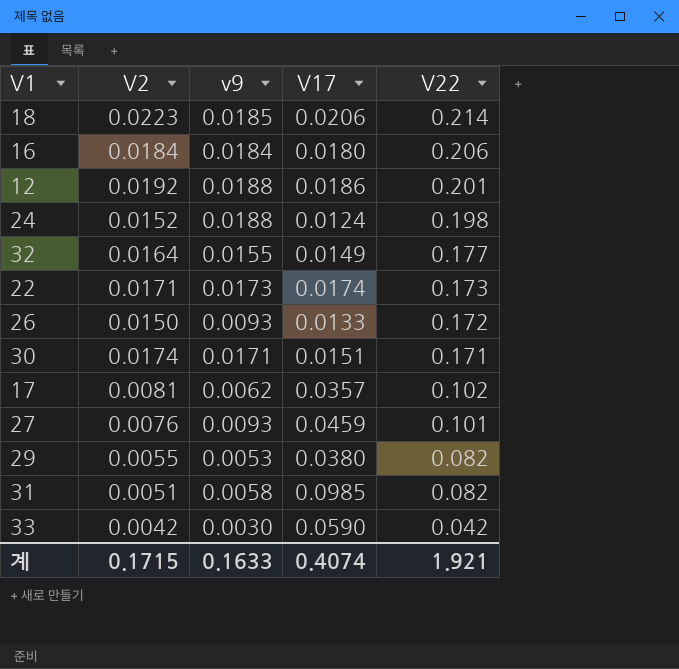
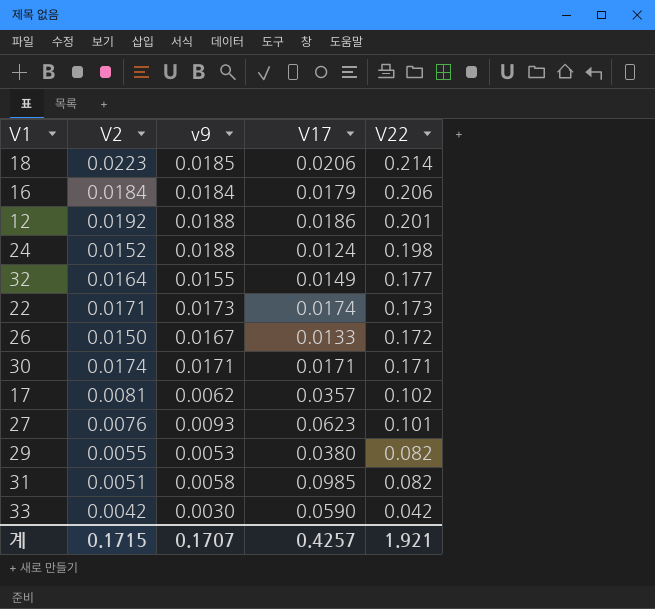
16 | V17: 0.0180 -> 0.0179
26 | v9: 0.0093 -> 0.0167
30 | V17: 0.0151 -> 0.0171
27 | V17: 0.0459 -> 0.0623
계 | v9: 0.1633 -> 0.1707
계 | V17: 0.4074 -> 0.4257

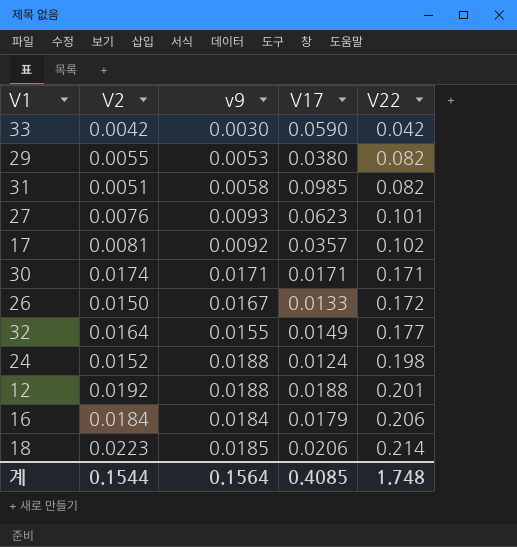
row order: V22 descending -> V22 ascending
row 22: 0.0171 | 0.0173 | 0.0174 | 0.173 -> none
17 | v9: 0.0062 -> 0.0092
12 | V17: 0.0186 -> 0.0188
계 | V2: 0.1715 -> 0.1544
계 | v9: 0.1707 -> 0.1564
계 | V17: 0.4257 -> 0.4085
계 | V22: 1.921 -> 1.748

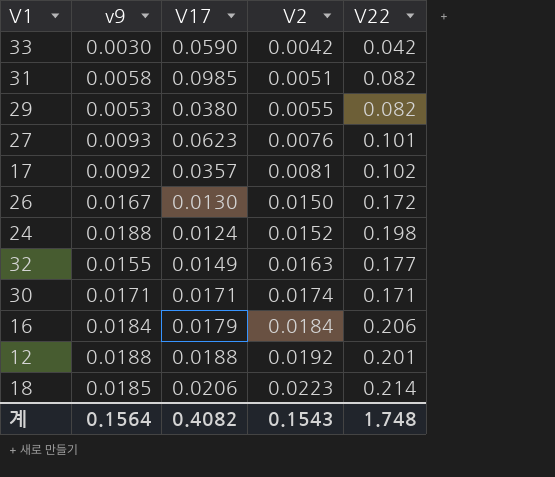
row order: V22 ascending -> V2 ascending
column V2 | position: 2 -> 4
26 | V17: 0.0133 -> 0.0130
32 | V2: 0.0164 -> 0.0163
계 | V17: 0.4085 -> 0.4082
계 | V2: 0.1544 -> 0.1543

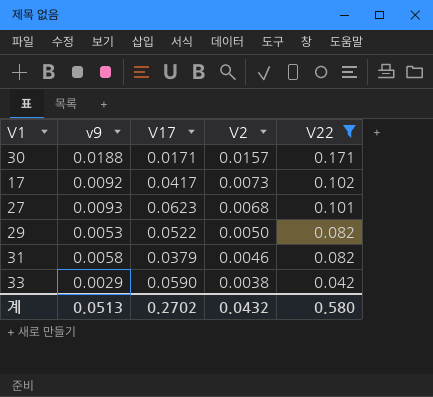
filter: none -> V22 <= 0.171
row order: V2 ascending -> V2 descending
30 | v9: 0.0171 -> 0.0188
30 | V2: 0.0174 -> 0.0157
17 | V17: 0.0357 -> 0.0417
17 | V2: 0.0081 -> 0.0073
27 | V2: 0.0076 -> 0.0068
29 | V17: 0.0380 -> 0.0522
29 | V2: 0.0055 -> 0.0050
31 | V17: 0.0985 -> 0.0379
31 | V2: 0.0051 -> 0.0046
33 | v9: 0.0030 -> 0.0029
33 | V2: 0.0042 -> 0.0038
계 | v9: 0.1564 -> 0.0513
계 | V17: 0.4082 -> 0.2702
계 | V2: 0.1543 -> 0.0432
계 | V22: 1.748 -> 0.580

